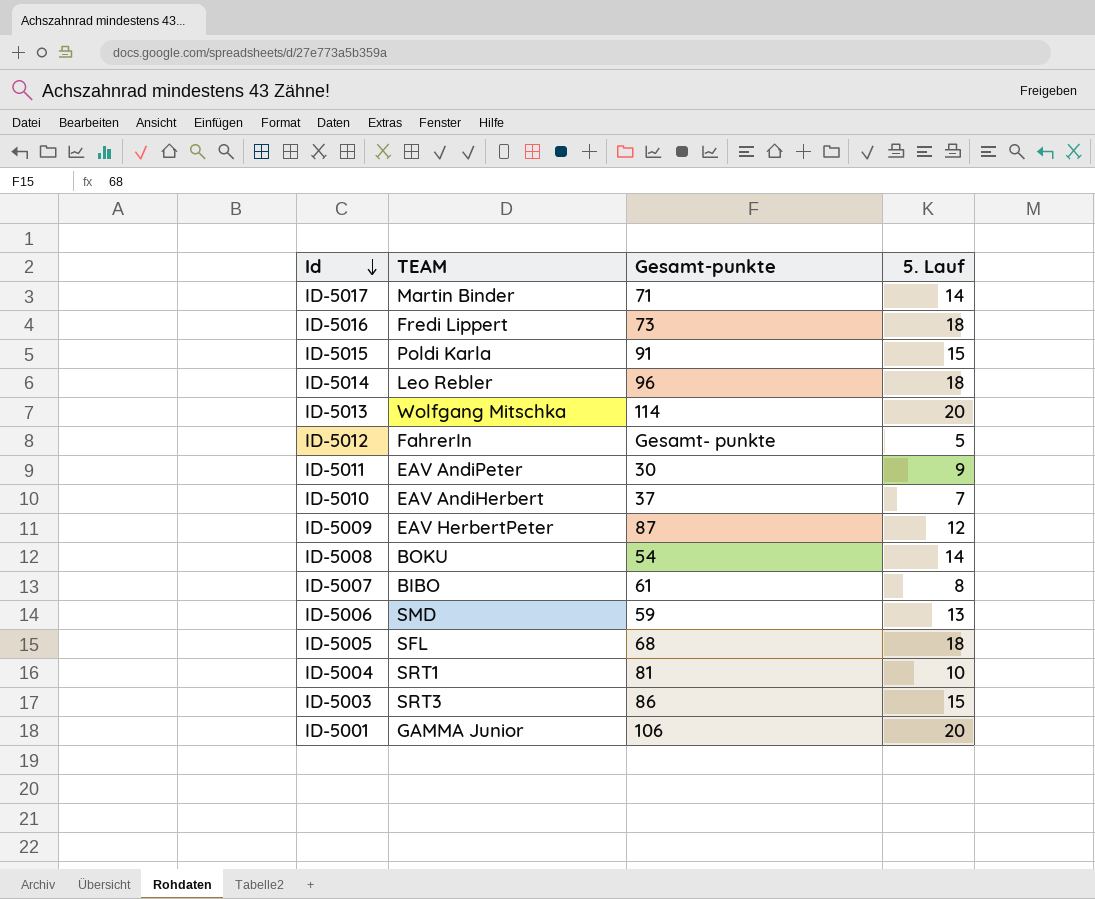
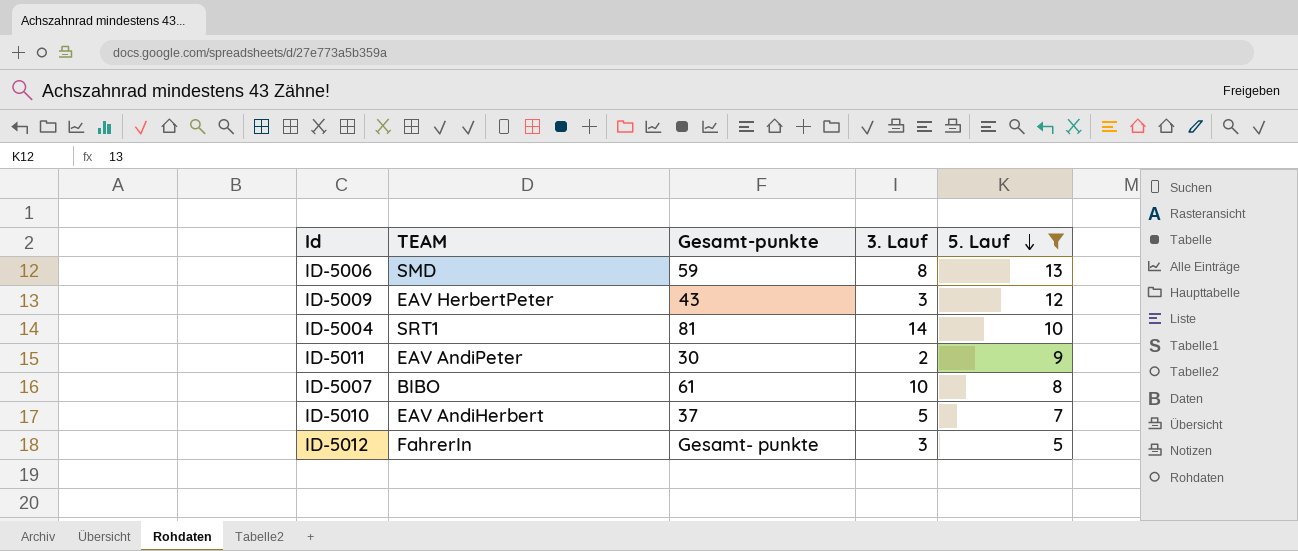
filter: none -> 5. Lauf <= 13
row order: Id descending -> 5. Lauf descending
column 3. Lauf | position: none -> 4
ID-5009 | Gesamt-punkte: 87 -> 43

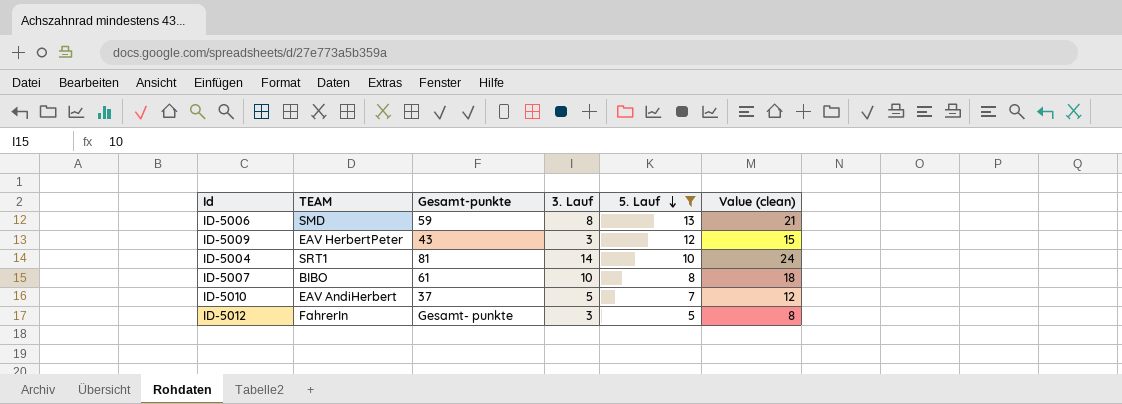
column Value (clean) | formula: none -> [3. Lauf] + [5. Lauf]
row ID-5011: EAV AndiPeter | 30 | 2 | 9 -> none

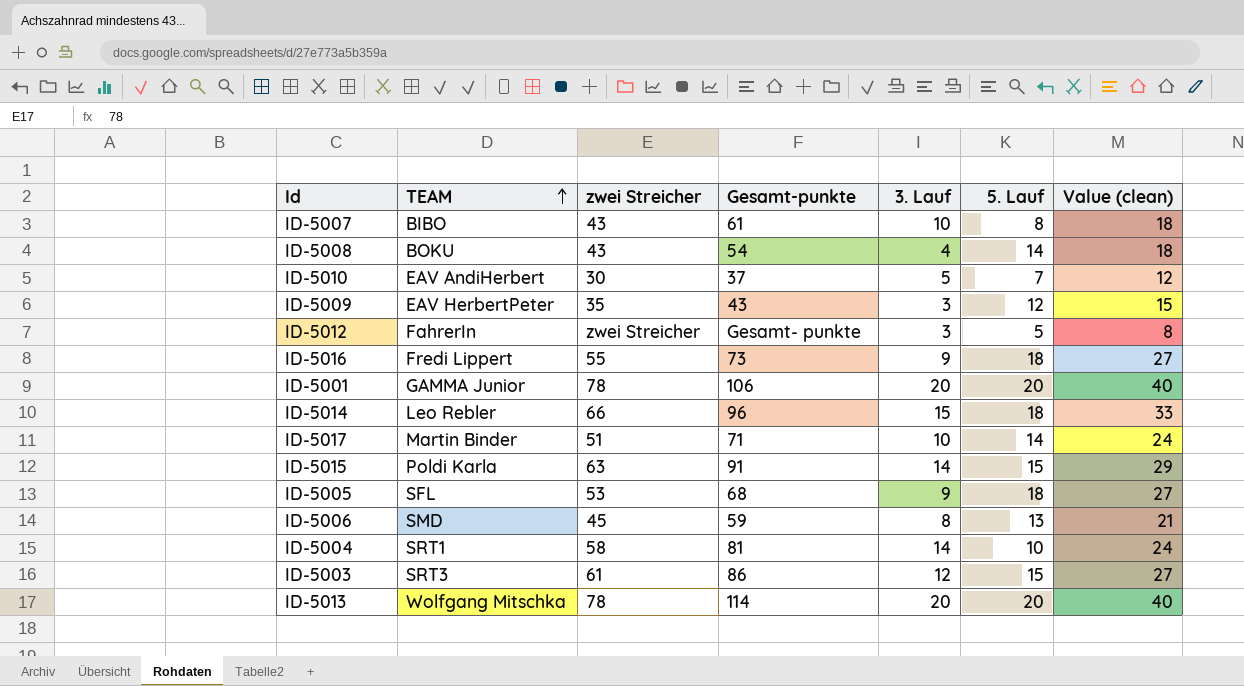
filter: 5. Lauf <= 13 -> none
row order: 5. Lauf descending -> TEAM ascending
column zwei Streicher | position: none -> 3

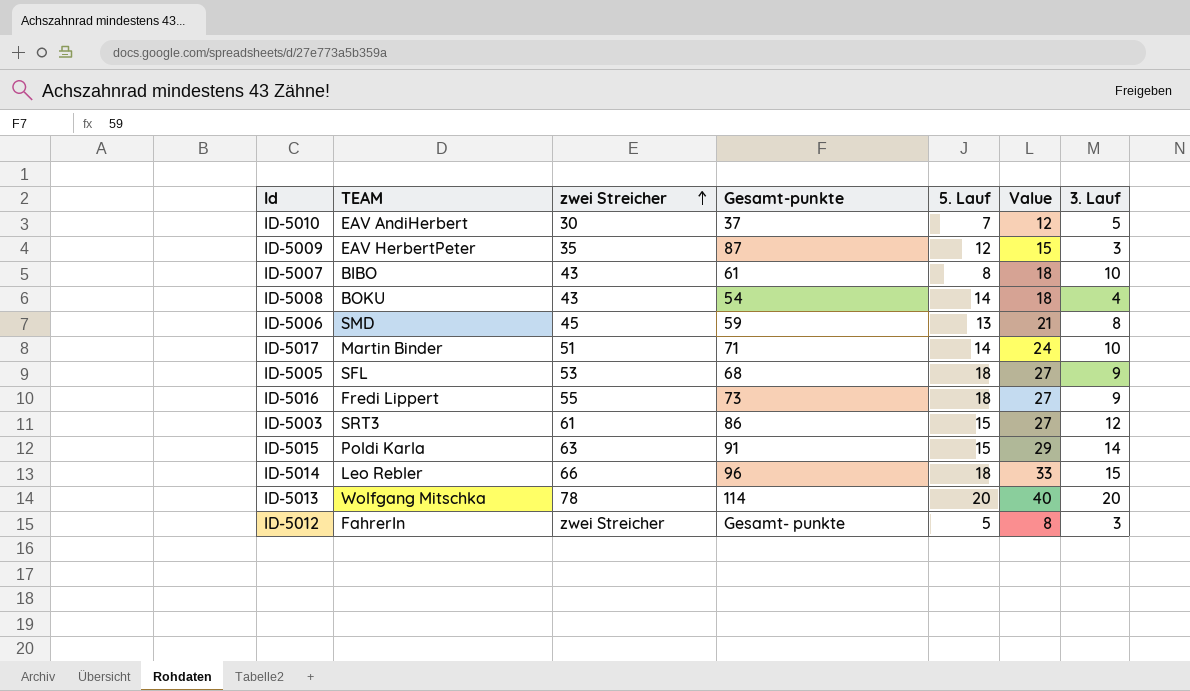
row order: TEAM ascending -> zwei Streicher ascending
column name: Value (clean) -> Value
column 3. Lauf | position: 5 -> 7
row ID-5001: GAMMA Junior | 78 | 106 | 20 | 20 | 40 -> none
row ID-5004: SRT1 | 58 | 81 | 14 | 10 | 24 -> none
ID-5009 | Gesamt-punkte: 43 -> 87

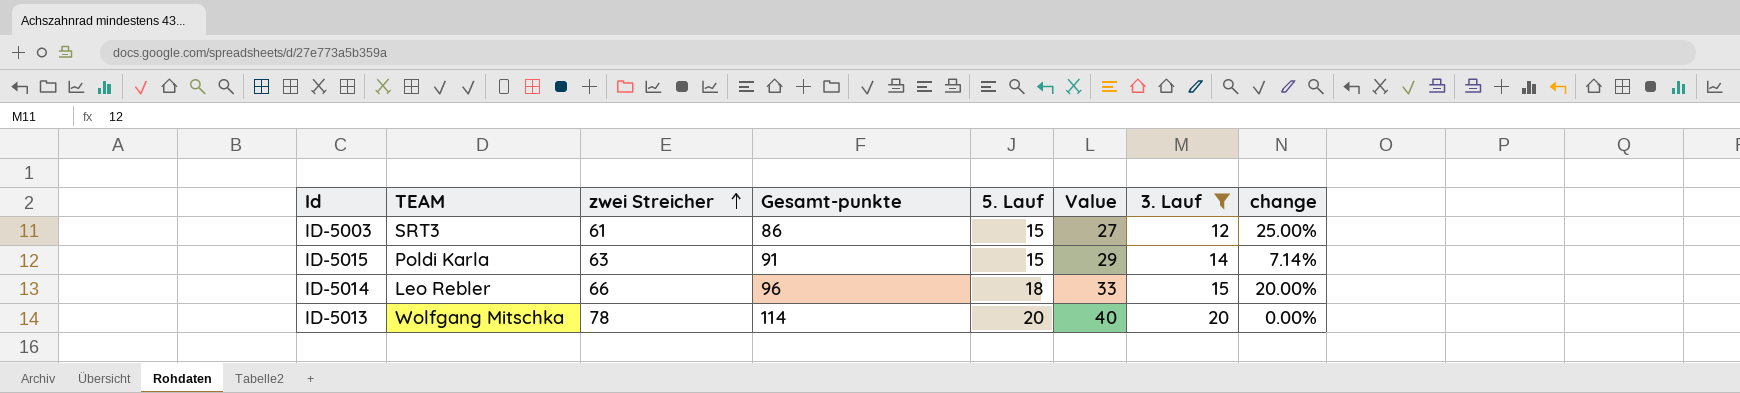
filter: none -> 3. Lauf >= 12
column change | formula: none -> ([5. Lauf] - [3. Lauf]) / [3. Lauf]

